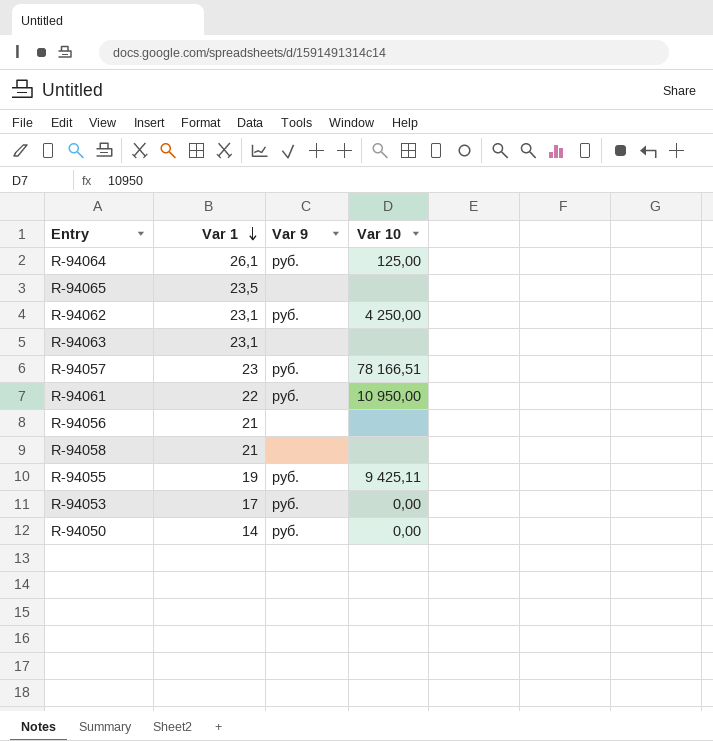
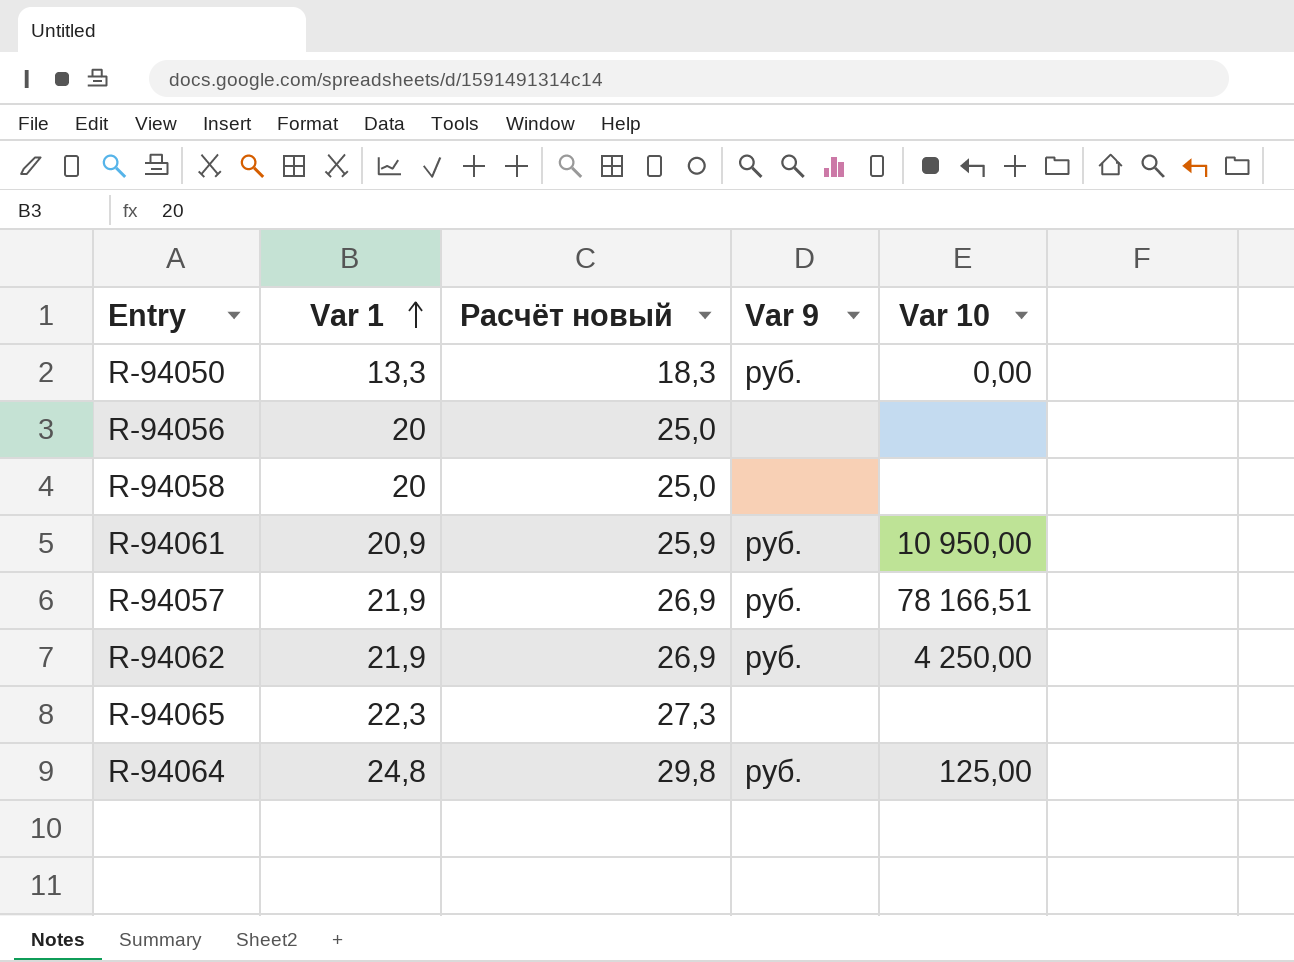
row order: Var 1 descending -> Var 1 ascending
column Расчёт новый | formula: none -> [Var 1] + 5
row R-94063: 23,1 | none | none -> none
row R-94055: 19 | руб. | 9 425,11 -> none
row R-94053: 17 | руб. | 0,00 -> none
R-94050 | Var 1: 14 -> 13,3
R-94056 | Var 1: 21 -> 20
R-94058 | Var 1: 21 -> 20
R-94061 | Var 1: 22 -> 20,9
R-94057 | Var 1: 23 -> 21,9
R-94062 | Var 1: 23,1 -> 21,9
R-94065 | Var 1: 23,5 -> 22,3
R-94064 | Var 1: 26,1 -> 24,8

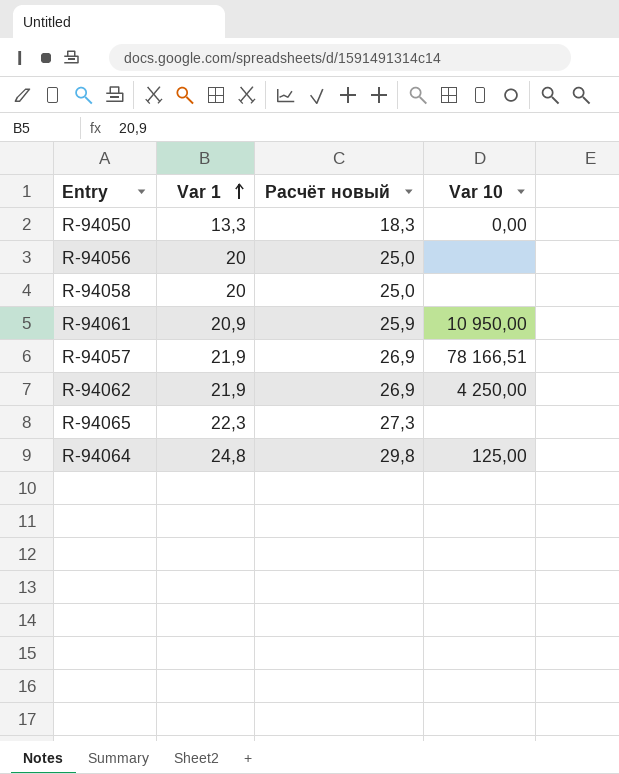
column Var 9 | position: 4 -> none

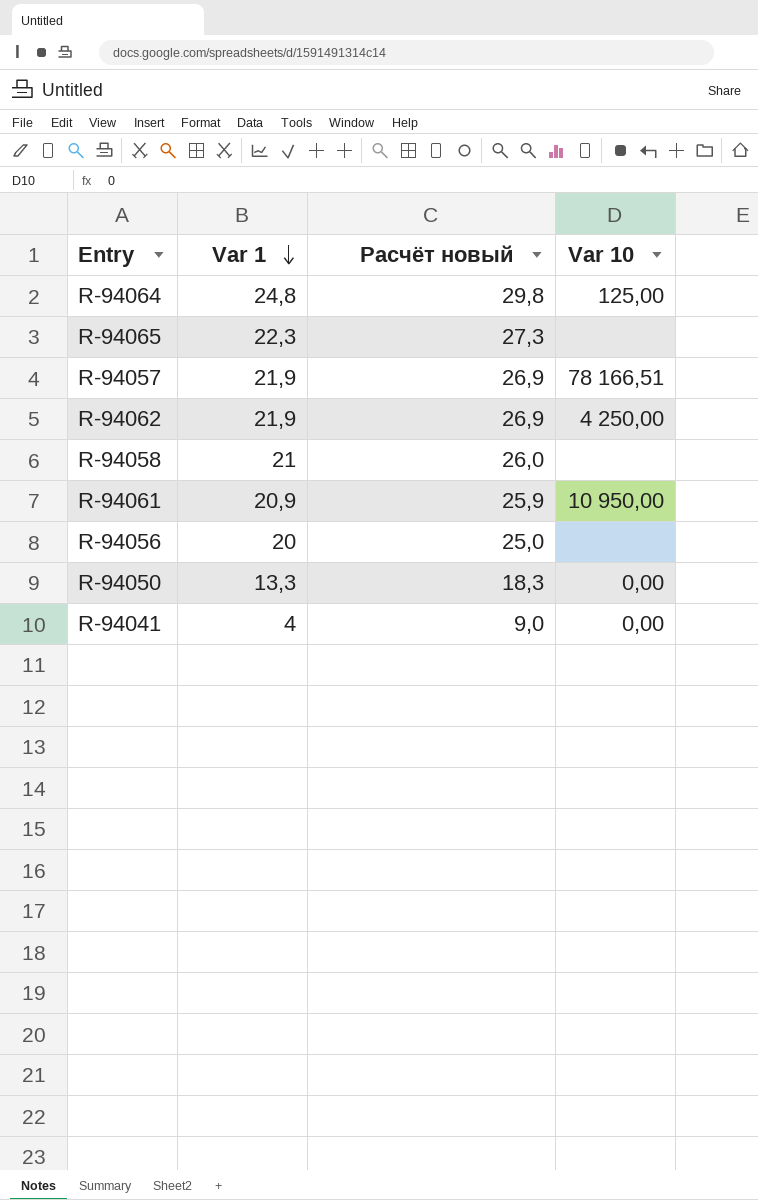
row order: Var 1 ascending -> Var 1 descending
R-94058 | Var 1: 20 -> 21
R-94058 | Расчёт новый: 25,0 -> 26,0
row R-94041: none -> 4 | 9,0 | 0,00

